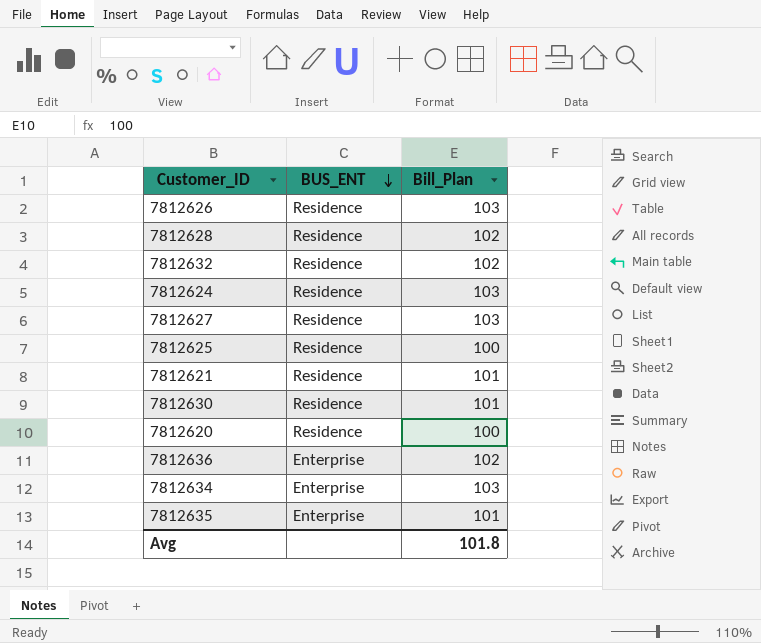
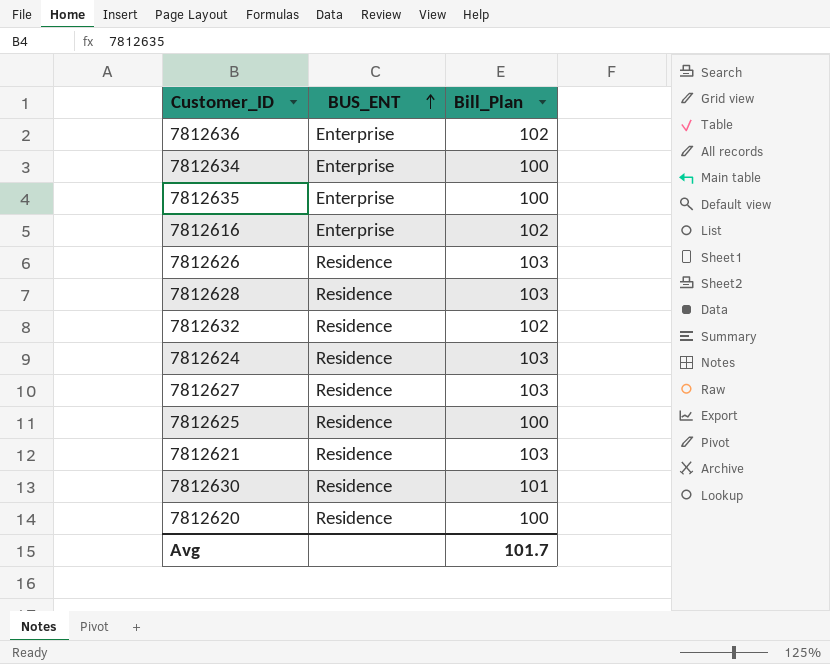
row order: BUS_ENT descending -> BUS_ENT ascending
7812634 | Bill_Plan: 103 -> 100
7812635 | Bill_Plan: 101 -> 100
row 7812616: none -> Enterprise | 102
7812628 | Bill_Plan: 102 -> 103
7812621 | Bill_Plan: 101 -> 103
Avg | Bill_Plan: 101.8 -> 101.7

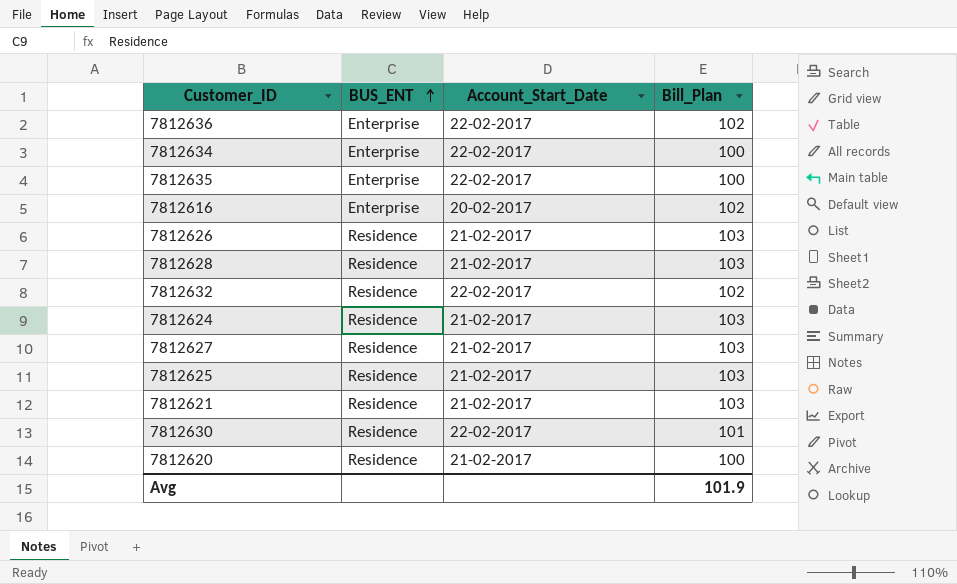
column Account_Start_Date | position: none -> 3
7812625 | Bill_Plan: 100 -> 103
Avg | Bill_Plan: 101.7 -> 101.9

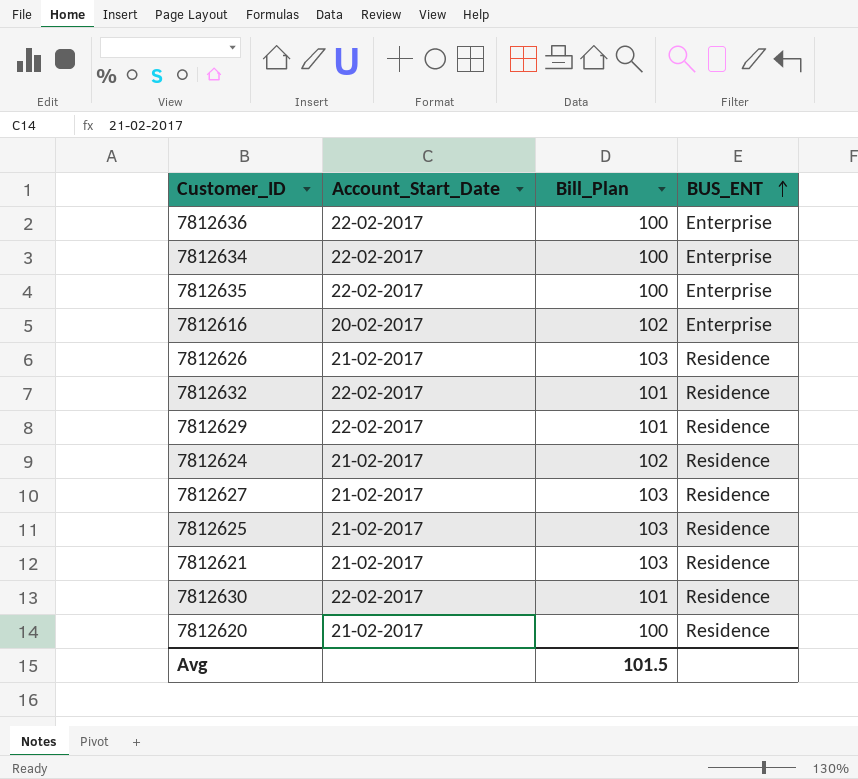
column BUS_ENT | position: 2 -> 4
row 7812628: Residence | 21-02-2017 | 103 -> none
7812636 | Bill_Plan: 102 -> 100
7812632 | Bill_Plan: 102 -> 101
row 7812629: none -> 22-02-2017 | 101 | Residence
7812624 | Bill_Plan: 103 -> 102
Avg | Bill_Plan: 101.9 -> 101.5

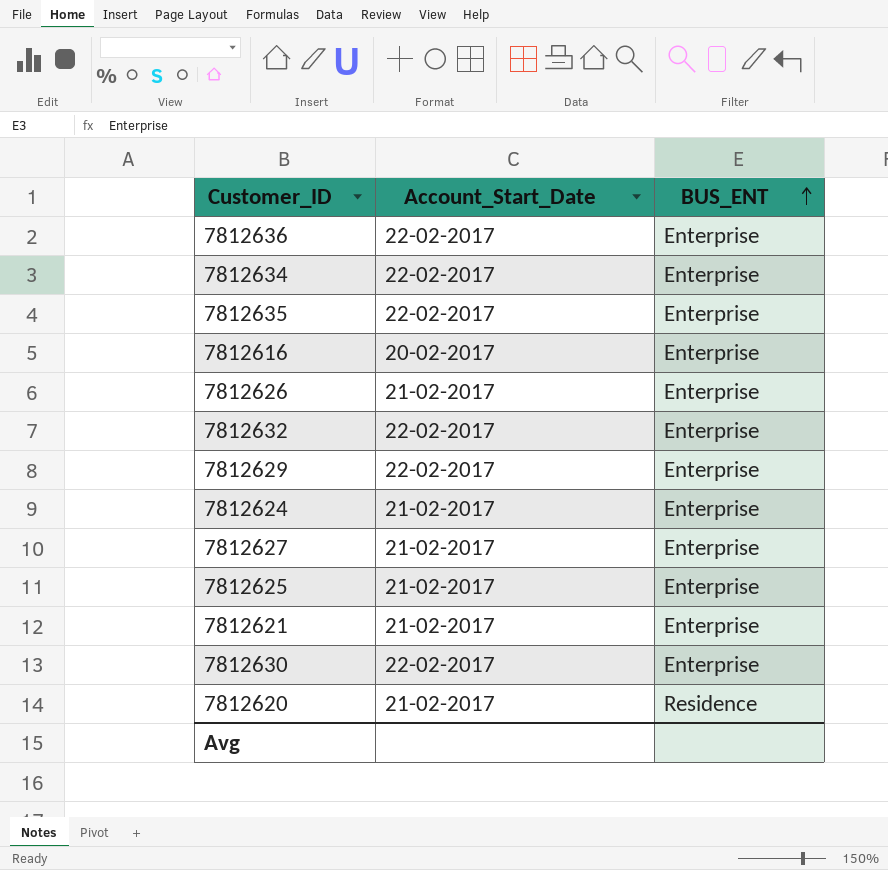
column Bill_Plan | position: 3 -> none
7812626 | BUS_ENT: Residence -> Enterprise
7812632 | BUS_ENT: Residence -> Enterprise
7812629 | BUS_ENT: Residence -> Enterprise
7812624 | BUS_ENT: Residence -> Enterprise
7812627 | BUS_ENT: Residence -> Enterprise
7812625 | BUS_ENT: Residence -> Enterprise
7812621 | BUS_ENT: Residence -> Enterprise
7812630 | BUS_ENT: Residence -> Enterprise

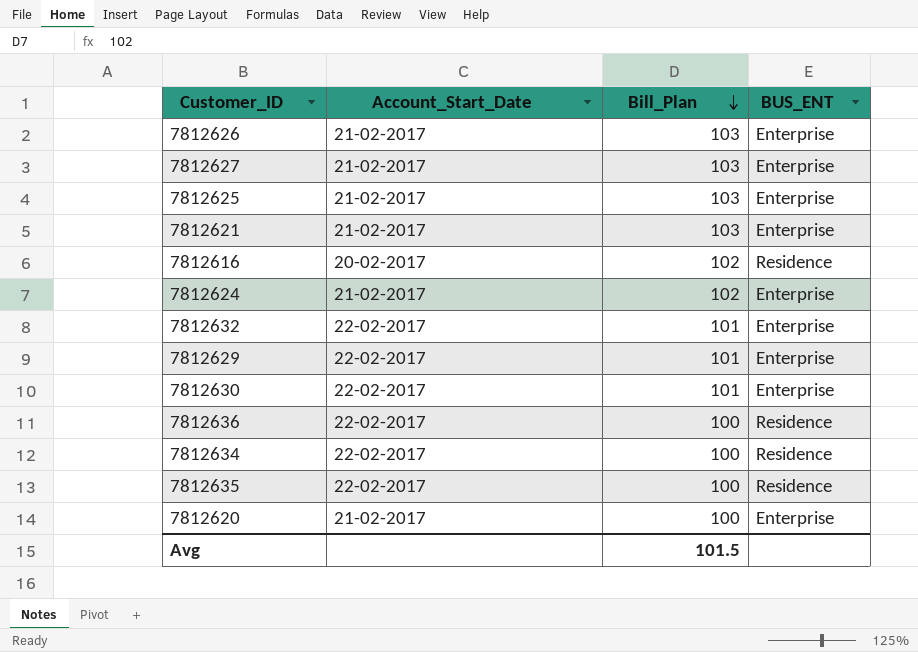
row order: BUS_ENT ascending -> Bill_Plan descending
column Bill_Plan | position: none -> 3
7812616 | BUS_ENT: Enterprise -> Residence
7812636 | BUS_ENT: Enterprise -> Residence
7812634 | BUS_ENT: Enterprise -> Residence
7812635 | BUS_ENT: Enterprise -> Residence
7812620 | BUS_ENT: Residence -> Enterprise

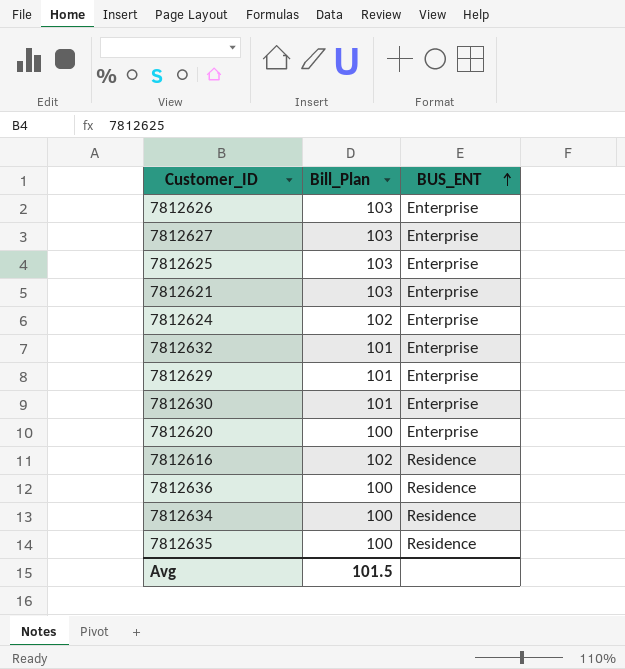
row order: Bill_Plan descending -> BUS_ENT ascending
column Account_Start_Date | position: 2 -> none

